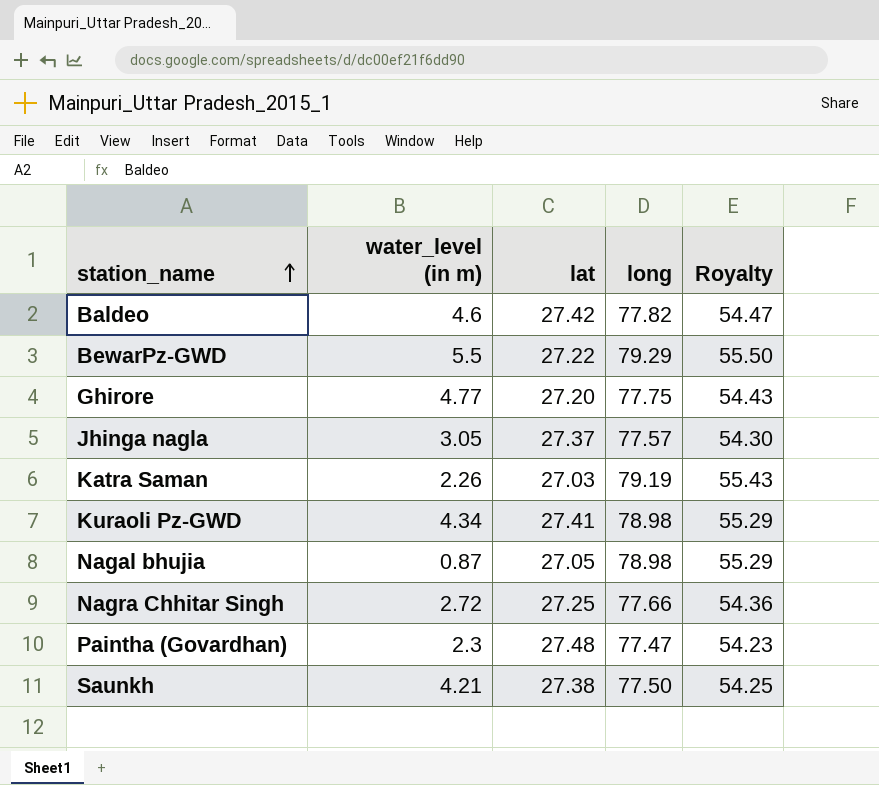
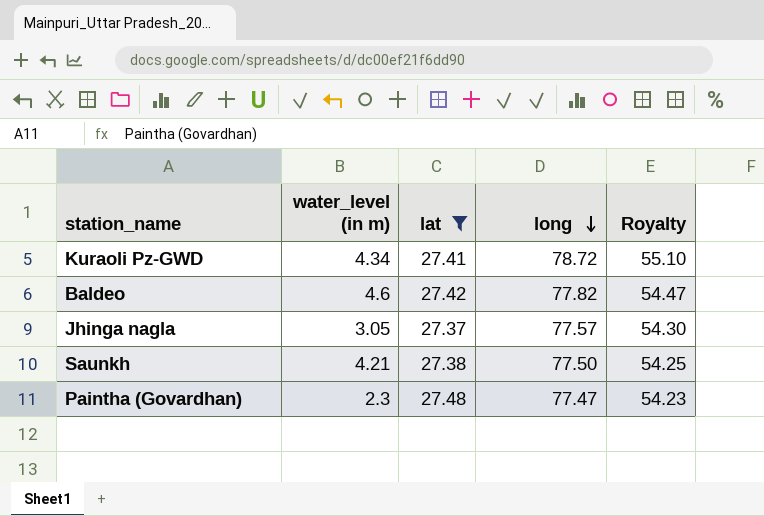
filter: none -> lat >= 27.37
row order: station_name ascending -> long descending
Kuraoli Pz-GWD | long: 78.98 -> 78.72
Kuraoli Pz-GWD | Royalty: 55.29 -> 55.10

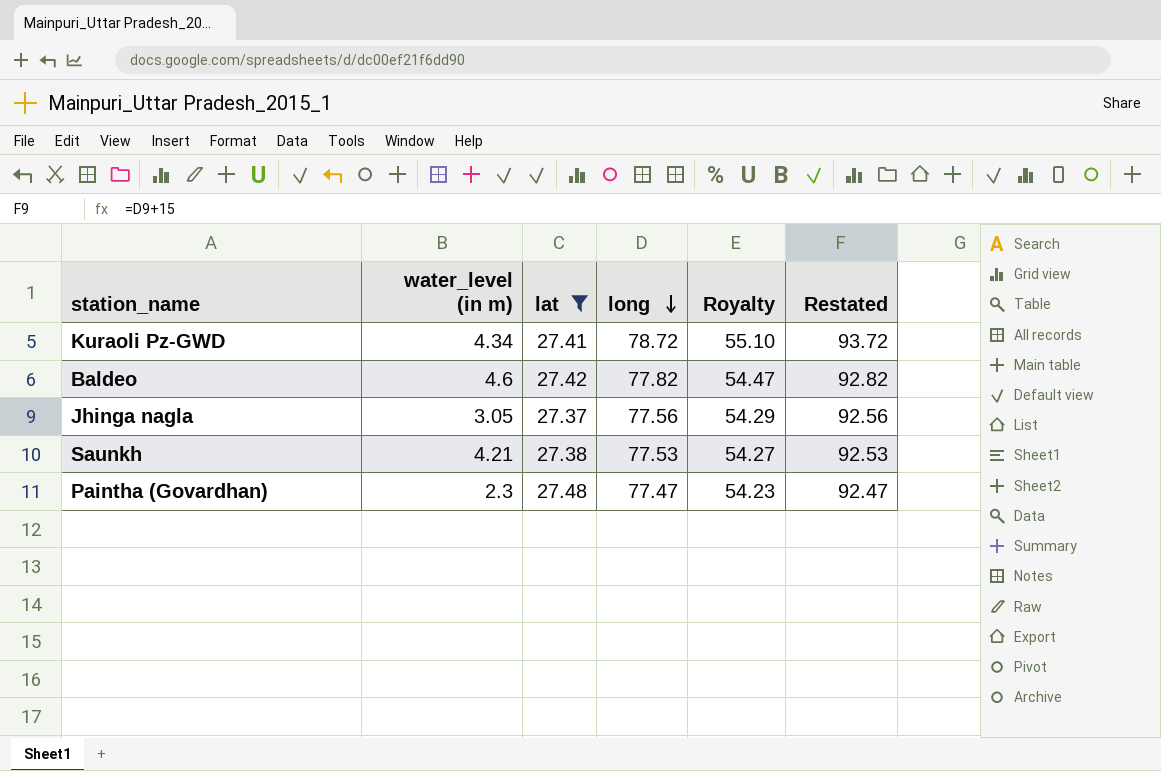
column Restated | formula: none -> [long] + 15
Jhinga nagla | long: 77.57 -> 77.56
Jhinga nagla | Royalty: 54.30 -> 54.29
Saunkh | long: 77.50 -> 77.53
Saunkh | Royalty: 54.25 -> 54.27

